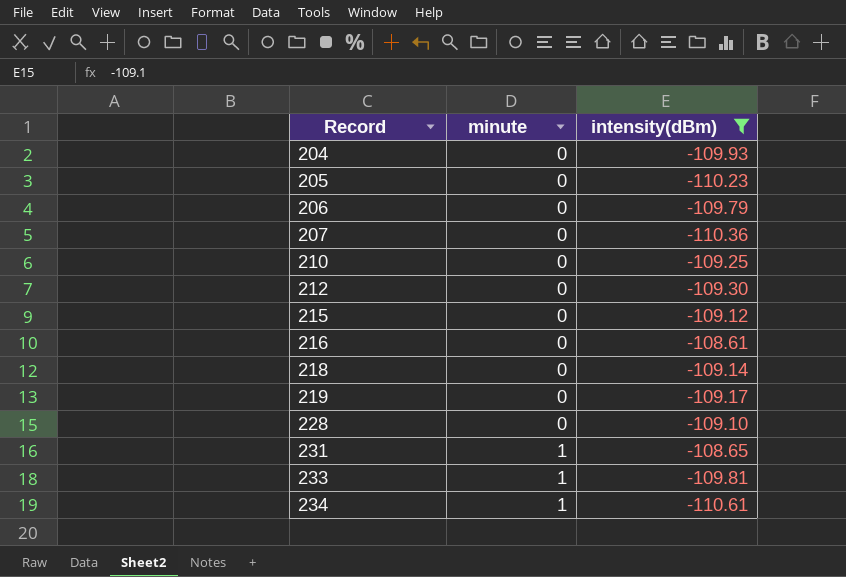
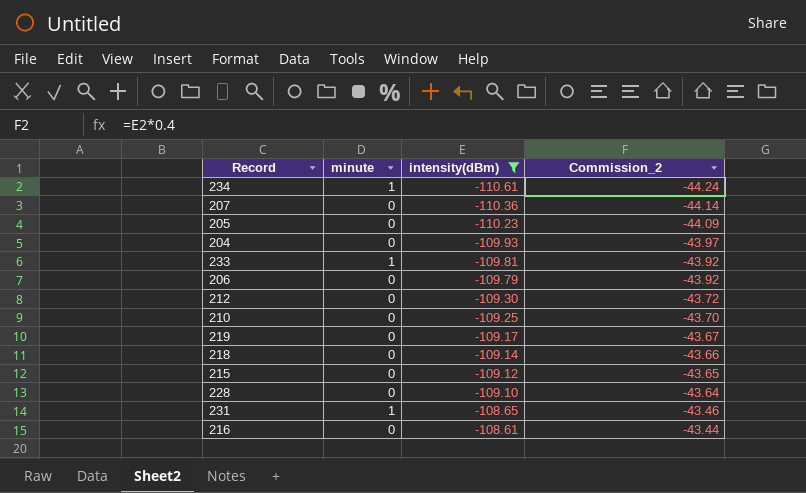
row order: Record ascending -> intensity(dBm) ascending
column Commission_2 | formula: none -> [intensity(dBm)] * 0.4

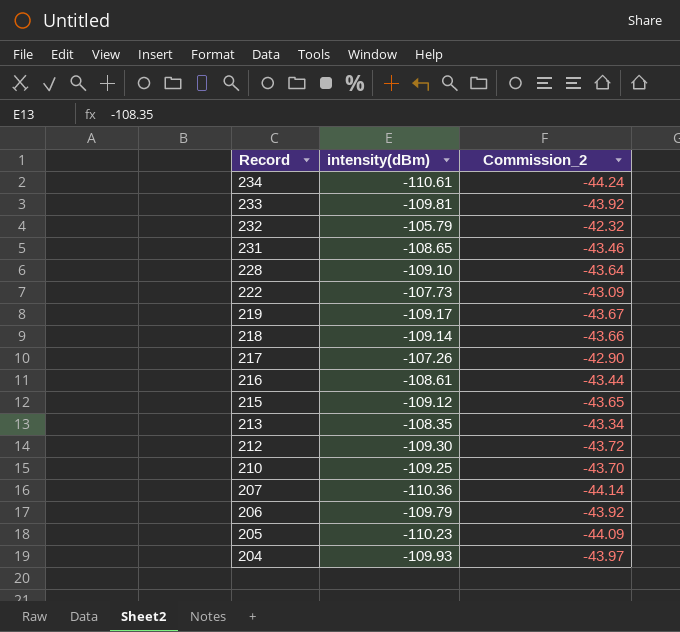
filter: intensity(dBm) <= -108.61 -> none
row order: intensity(dBm) ascending -> Record descending
column minute | position: 2 -> none

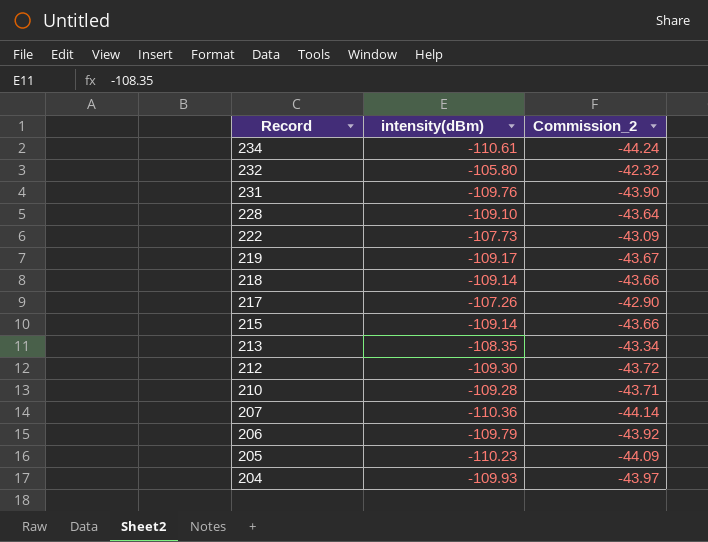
row 233: -109.81 | -43.92 -> none
row 216: -108.61 | -43.44 -> none
232 | intensity(dBm): -105.79 -> -105.80
231 | intensity(dBm): -108.65 -> -109.76
231 | Commission_2: -43.46 -> -43.90
215 | intensity(dBm): -109.12 -> -109.14
215 | Commission_2: -43.65 -> -43.66
210 | intensity(dBm): -109.25 -> -109.28
210 | Commission_2: -43.70 -> -43.71

